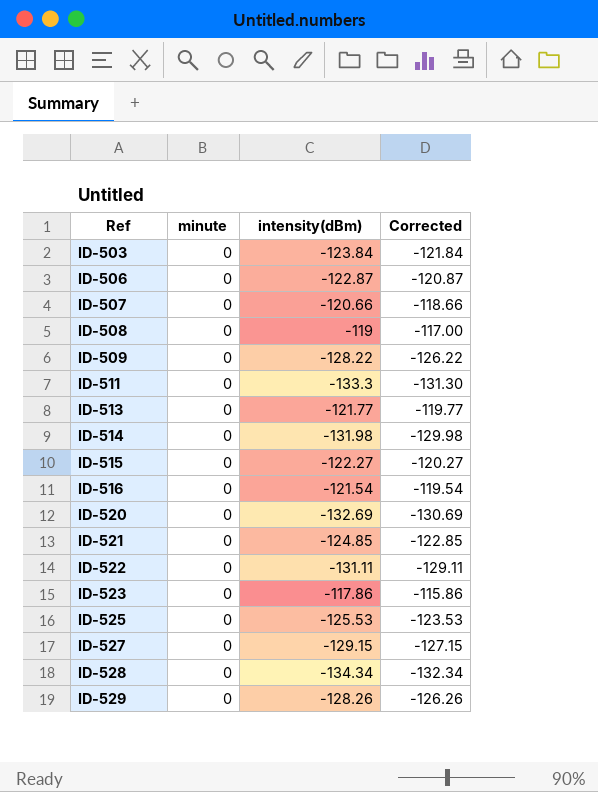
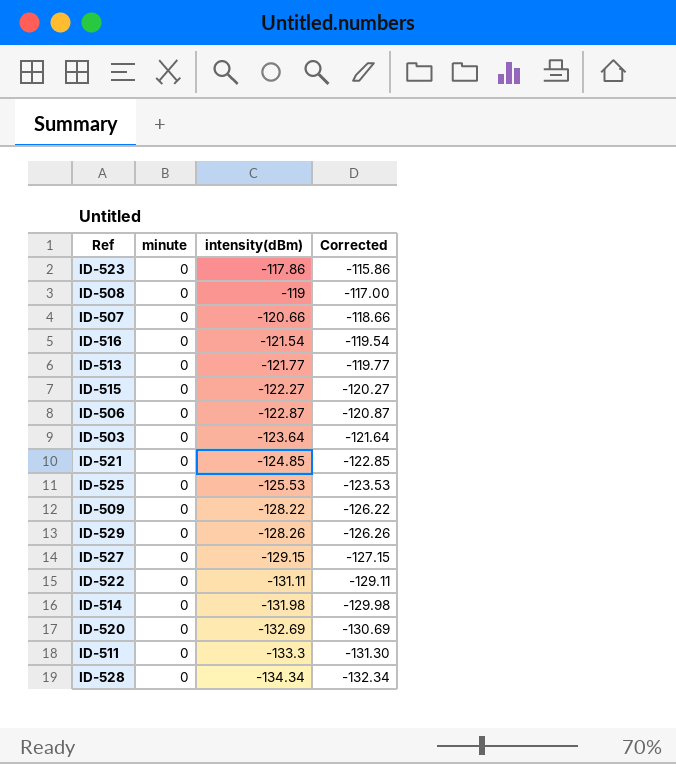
row order: Ref ascending -> intensity(dBm) descending
ID-503 | intensity(dBm): -123.84 -> -123.64
ID-503 | Corrected: -121.84 -> -121.64

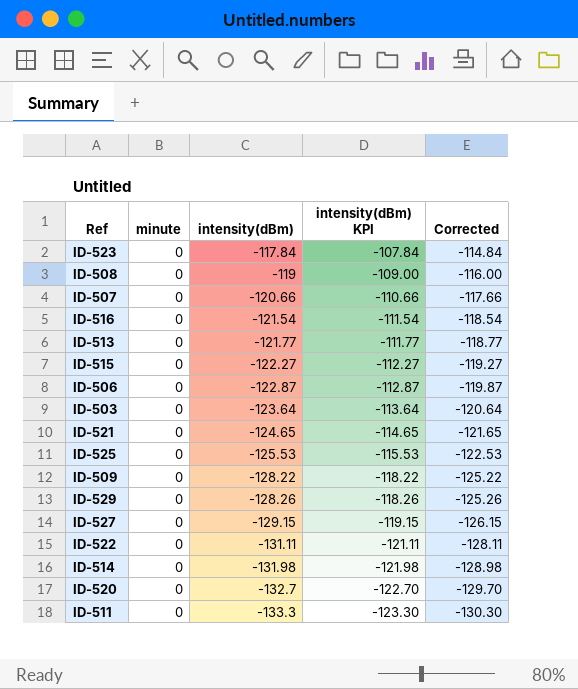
column intensity(dBm) KPI | formula: none -> [intensity(dBm)] + 10
column Corrected | formula: [intensity(dBm)] + 2 -> [intensity(dBm)] + 3
row ID-528: 0 | -134.34 | -132.34 -> none
ID-523 | intensity(dBm): -117.86 -> -117.84
ID-521 | intensity(dBm): -124.85 -> -124.65
ID-520 | intensity(dBm): -132.69 -> -132.7

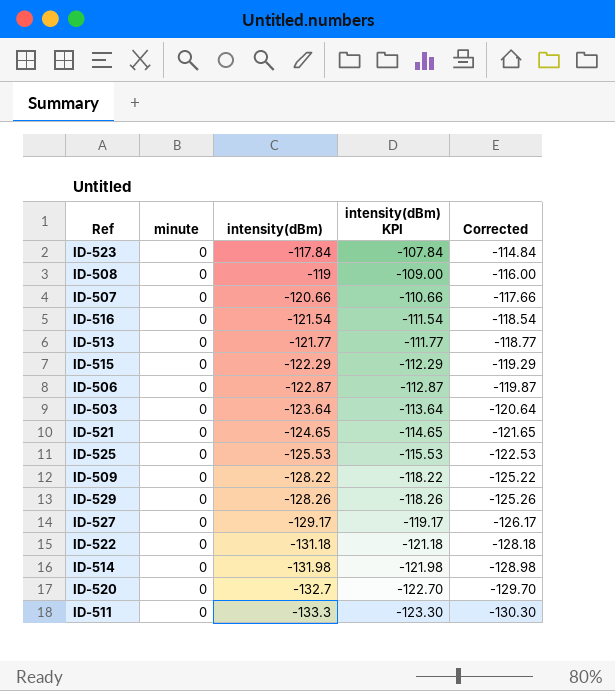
ID-515 | intensity(dBm): -122.27 -> -122.29
ID-515 | intensity(dBm) KPI: -112.27 -> -112.29
ID-515 | Corrected: -119.27 -> -119.29
ID-527 | intensity(dBm): -129.15 -> -129.17
ID-527 | intensity(dBm) KPI: -119.15 -> -119.17
ID-527 | Corrected: -126.15 -> -126.17
ID-522 | intensity(dBm): -131.11 -> -131.18
ID-522 | intensity(dBm) KPI: -121.11 -> -121.18
ID-522 | Corrected: -128.11 -> -128.18

